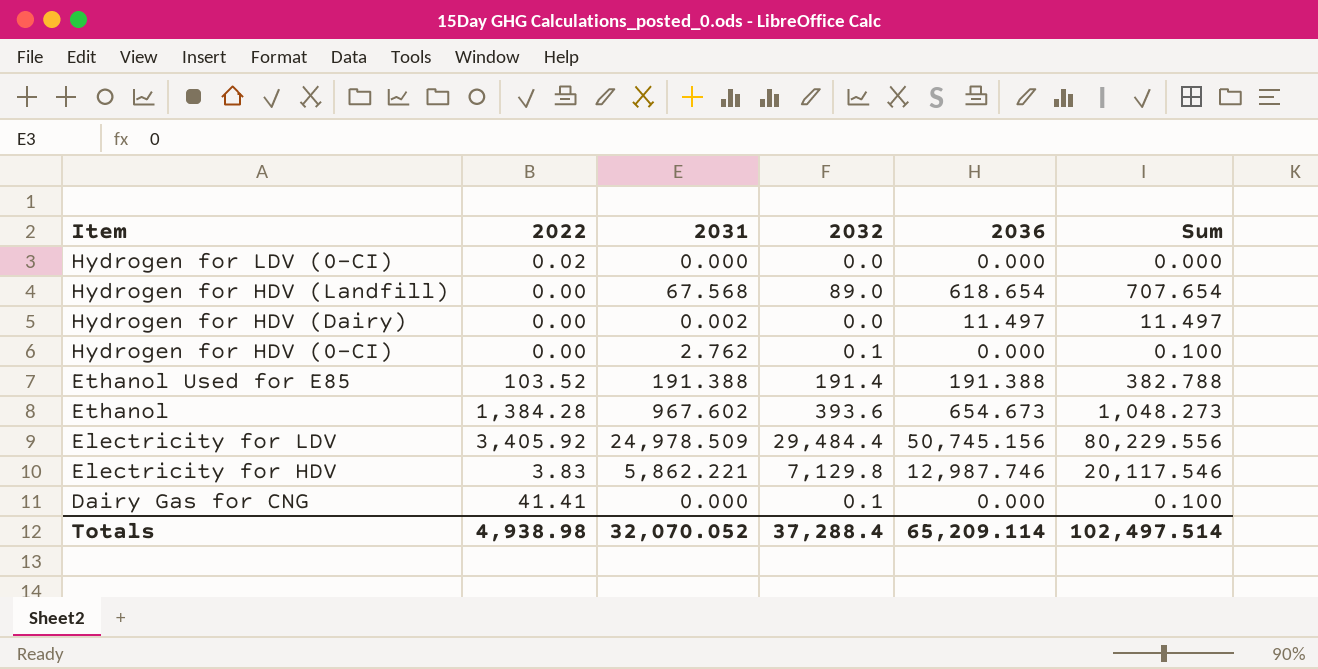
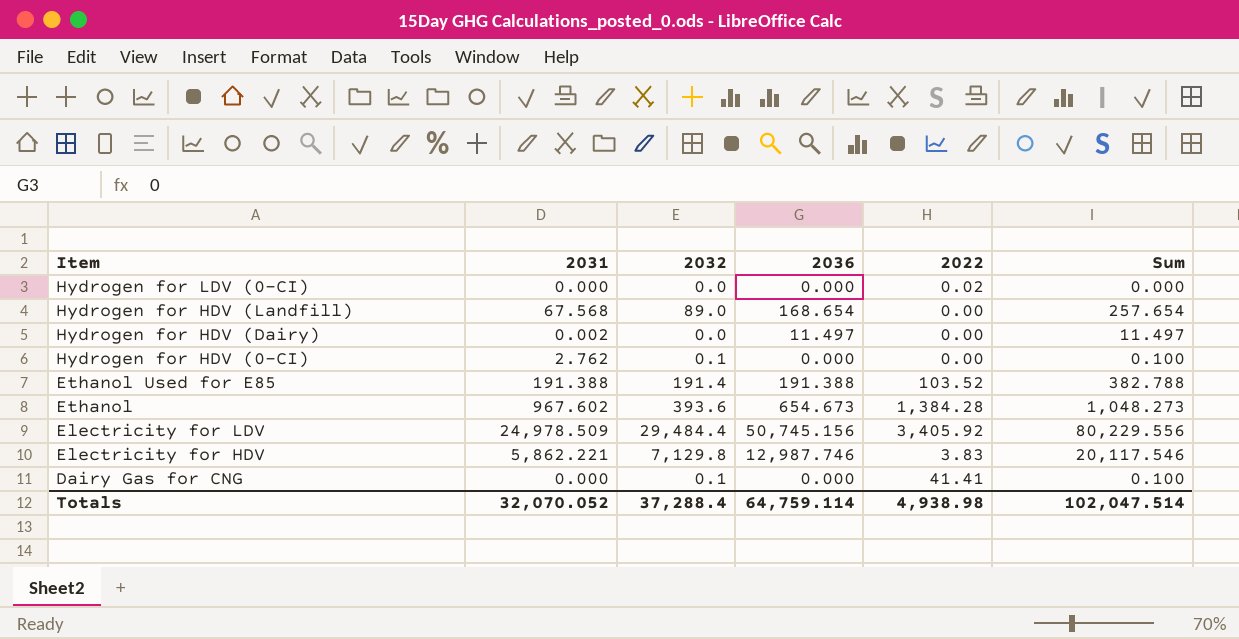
column 2022 | position: 2 -> 5
Hydrogen for HDV (Landfill) | 2036: 618.654 -> 168.654
Hydrogen for HDV (Landfill) | Sum: 707.654 -> 257.654
Totals | 2036: 65,209.114 -> 64,759.114
Totals | Sum: 102,497.514 -> 102,047.514

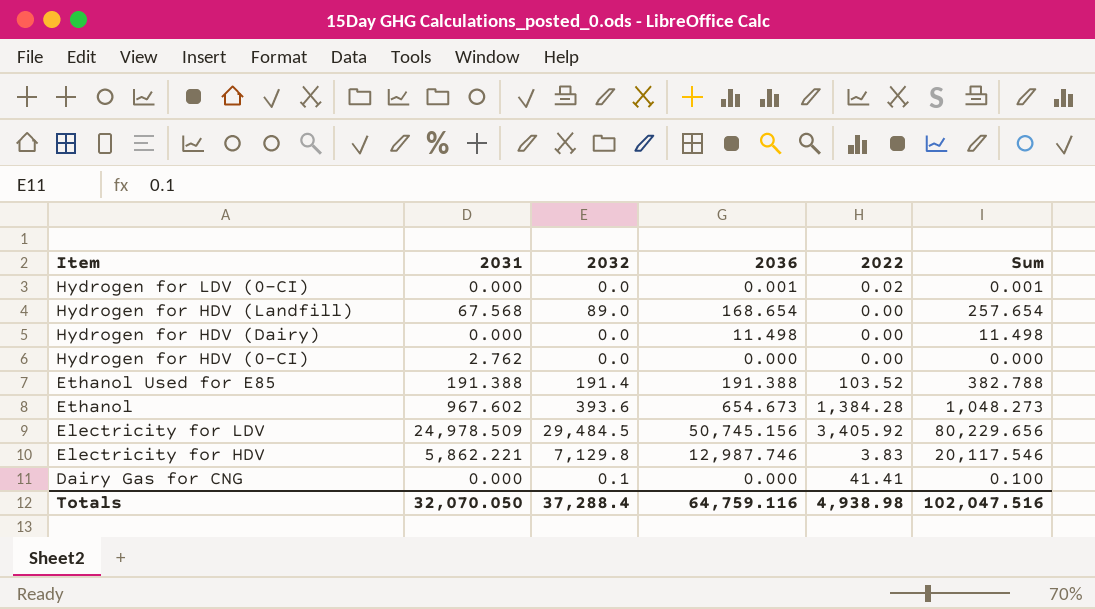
Hydrogen for LDV (0-CI) | 2036: 0.000 -> 0.001
Hydrogen for LDV (0-CI) | Sum: 0.000 -> 0.001
Hydrogen for HDV (Dairy) | 2031: 0.002 -> 0.000
Hydrogen for HDV (Dairy) | 2036: 11.497 -> 11.498
Hydrogen for HDV (Dairy) | Sum: 11.497 -> 11.498
Hydrogen for HDV (0-CI) | 2032: 0.1 -> 0.0
Hydrogen for HDV (0-CI) | Sum: 0.100 -> 0.000
Electricity for LDV | 2032: 29,484.4 -> 29,484.5
Electricity for LDV | Sum: 80,229.556 -> 80,229.656
Totals | 2031: 32,070.052 -> 32,070.050
Totals | 2036: 64,759.114 -> 64,759.116
Totals | Sum: 102,047.514 -> 102,047.516

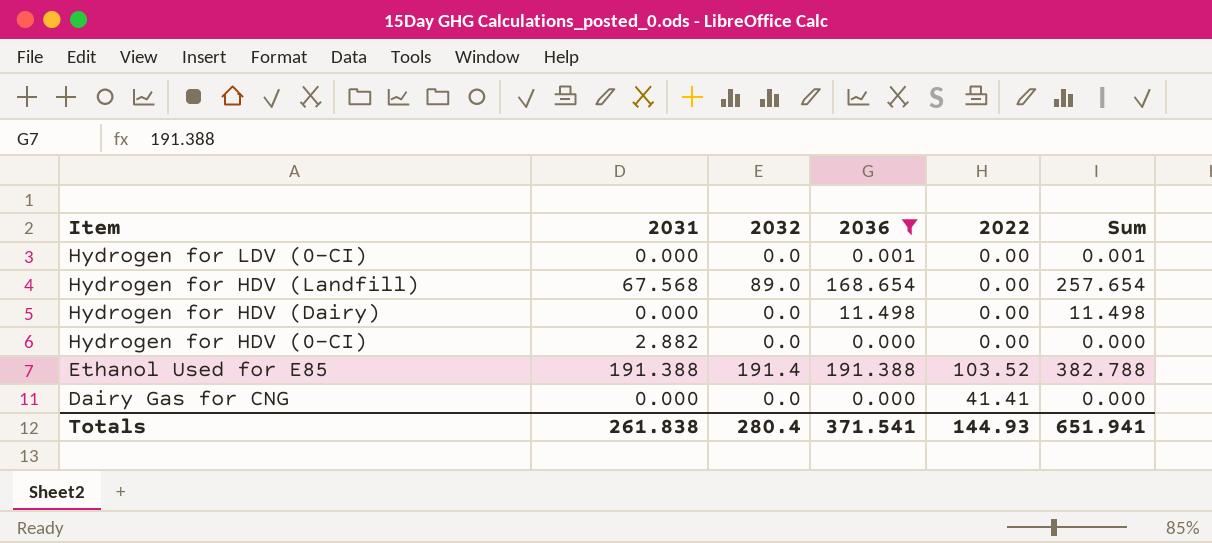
filter: none -> 2036 <= 191.388
Hydrogen for LDV (0-CI) | 2022: 0.02 -> 0.00
Hydrogen for HDV (0-CI) | 2031: 2.762 -> 2.882
Dairy Gas for CNG | 2032: 0.1 -> 0.0
Dairy Gas for CNG | Sum: 0.100 -> 0.000
Totals | 2031: 32,070.050 -> 261.838
Totals | 2032: 37,288.4 -> 280.4
Totals | 2036: 64,759.116 -> 371.541
Totals | 2022: 4,938.98 -> 144.93
Totals | Sum: 102,047.516 -> 651.941

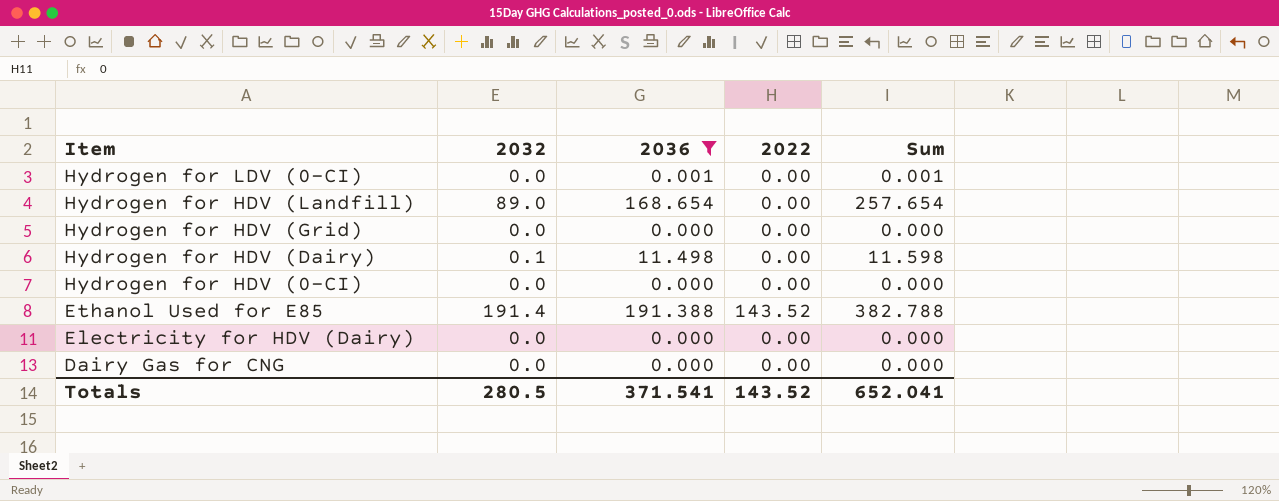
column 2031 | position: 2 -> none
row Hydrogen for HDV (Grid): none -> 0.0 | 0.000 | 0.00 | 0.000
Hydrogen for HDV (Dairy) | 2032: 0.0 -> 0.1
Hydrogen for HDV (Dairy) | Sum: 11.498 -> 11.598
Ethanol Used for E85 | 2022: 103.52 -> 143.52
row Electricity for HDV (Dairy): none -> 0.0 | 0.000 | 0.00 | 0.000
Dairy Gas for CNG | 2022: 41.41 -> 0.00
Totals | 2032: 280.4 -> 280.5
Totals | 2022: 144.93 -> 143.52
Totals | Sum: 651.941 -> 652.041

